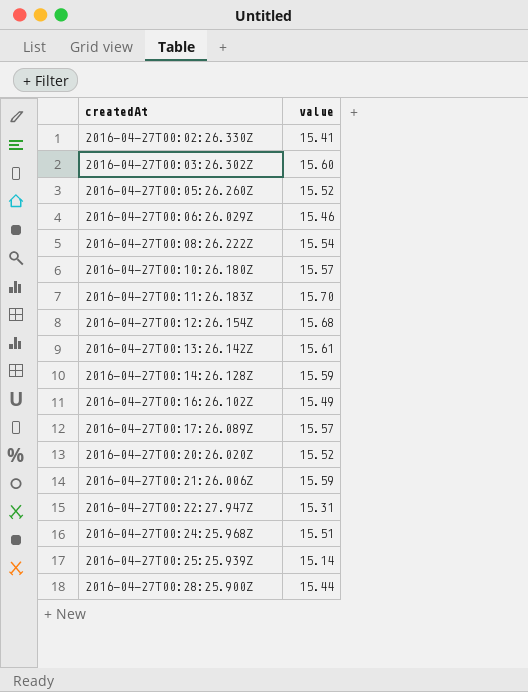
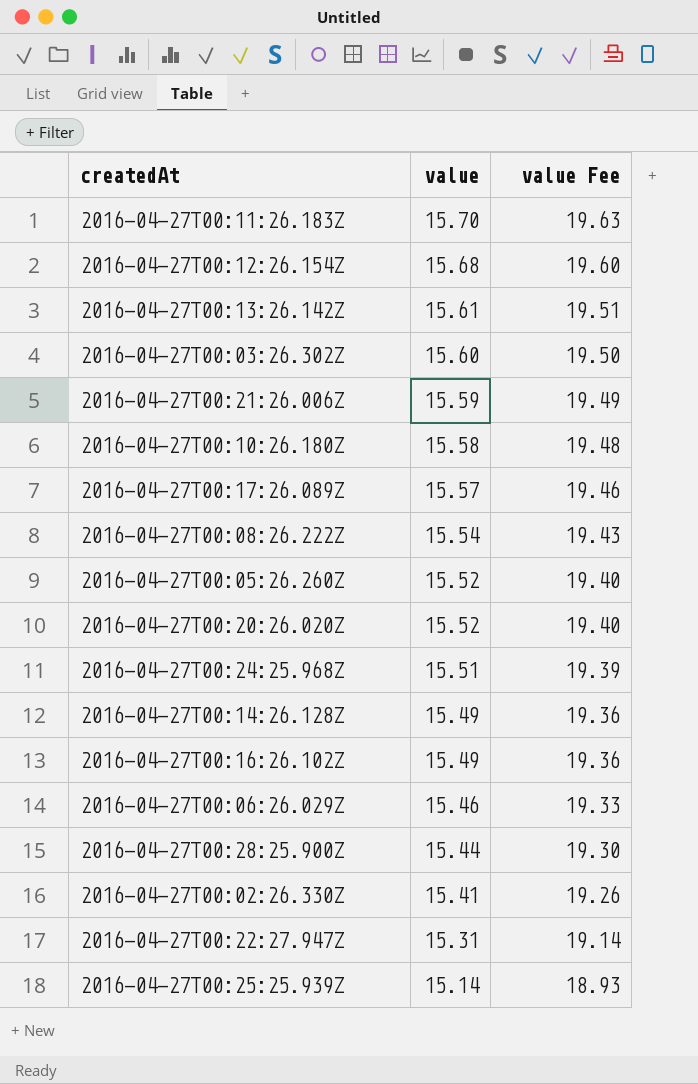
row order: createdAt ascending -> value descending
column value Fee | formula: none -> [value] * 1.25
2016-04-27T00:10:26.180Z | value: 15.57 -> 15.58
2016-04-27T00:14:26.128Z | value: 15.59 -> 15.49

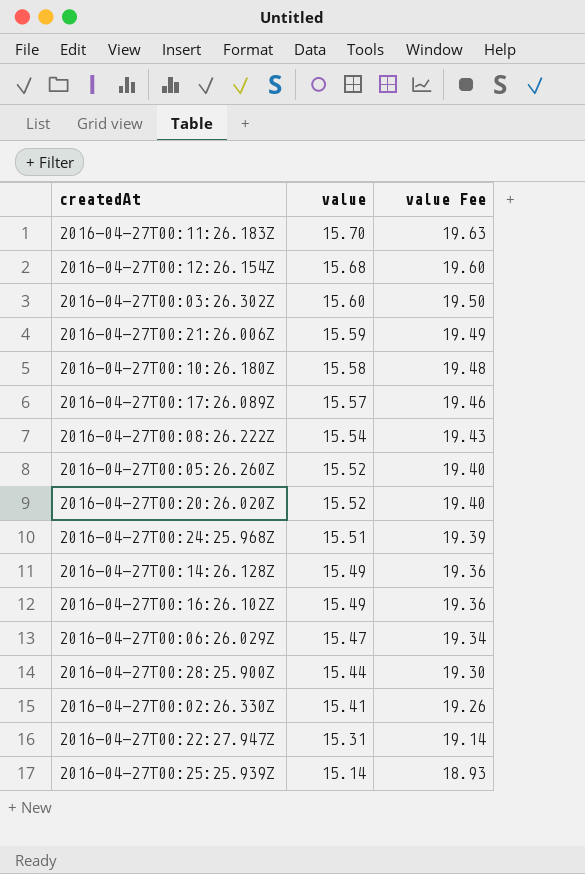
row 2016-04-27T00:13:26.142Z: 15.61 | 19.51 -> none
2016-04-27T00:06:26.029Z | value: 15.46 -> 15.47
2016-04-27T00:06:26.029Z | value Fee: 19.33 -> 19.34

